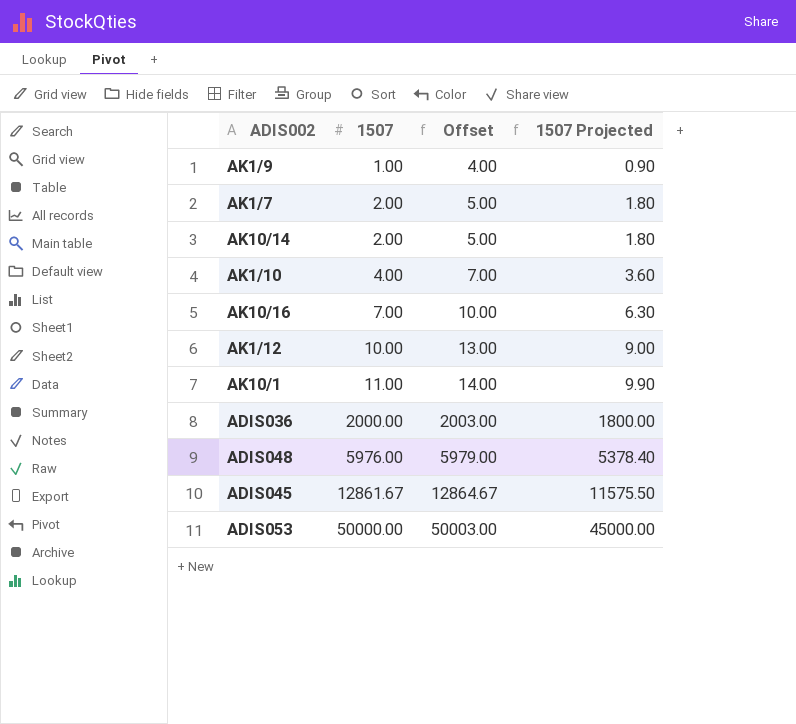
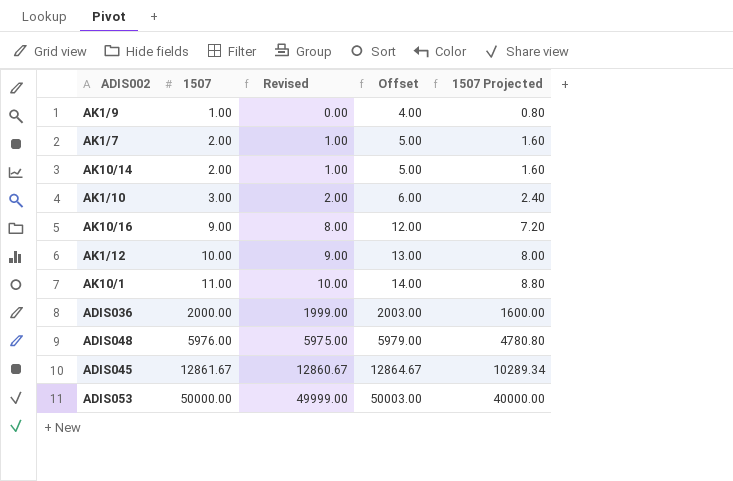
column Revised | formula: none -> [1507] - 1
column 1507 Projected | formula: [1507] * 0.9 -> [1507] * 0.8
AK1/10 | 1507: 4.00 -> 3.00
AK1/10 | Offset: 7.00 -> 6.00
AK10/16 | 1507: 7.00 -> 9.00
AK10/16 | Offset: 10.00 -> 12.00

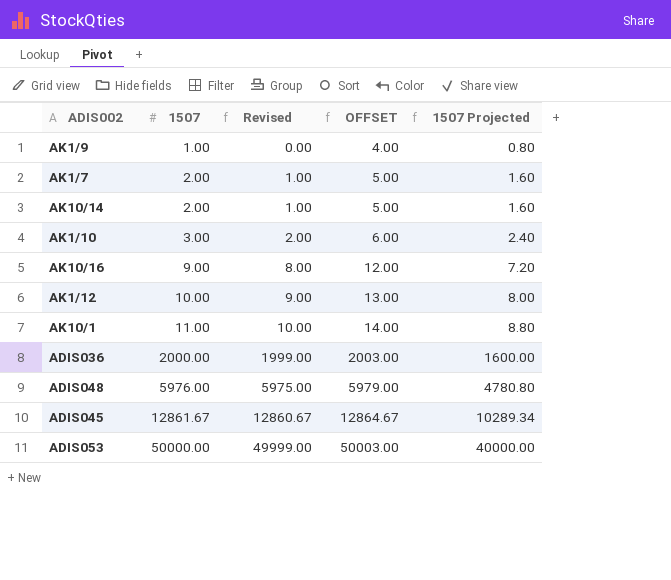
column name: Offset -> OFFSET

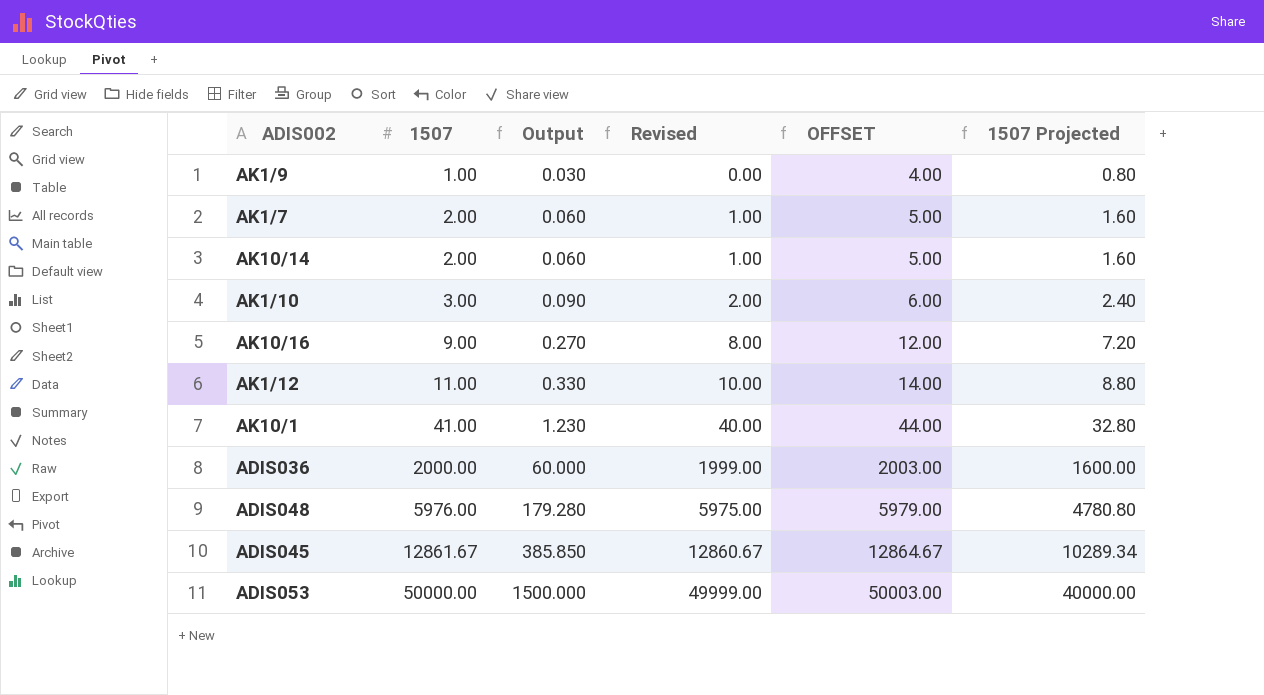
column Output | formula: none -> [1507] * 0.03
AK1/12 | 1507: 10.00 -> 11.00
AK1/12 | Revised: 9.00 -> 10.00
AK1/12 | OFFSET: 13.00 -> 14.00
AK1/12 | 1507 Projected: 8.00 -> 8.80
AK10/1 | 1507: 11.00 -> 41.00
AK10/1 | Revised: 10.00 -> 40.00
AK10/1 | OFFSET: 14.00 -> 44.00
AK10/1 | 1507 Projected: 8.80 -> 32.80

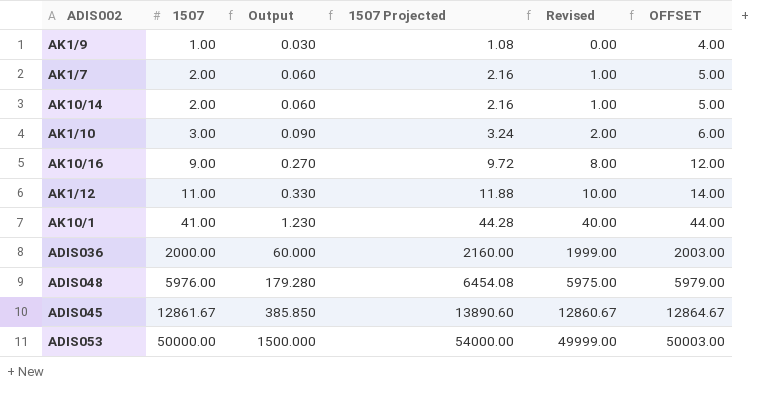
column 1507 Projected | formula: [1507] * 0.8 -> [1507] * 1.08
column 1507 Projected | position: 6 -> 4

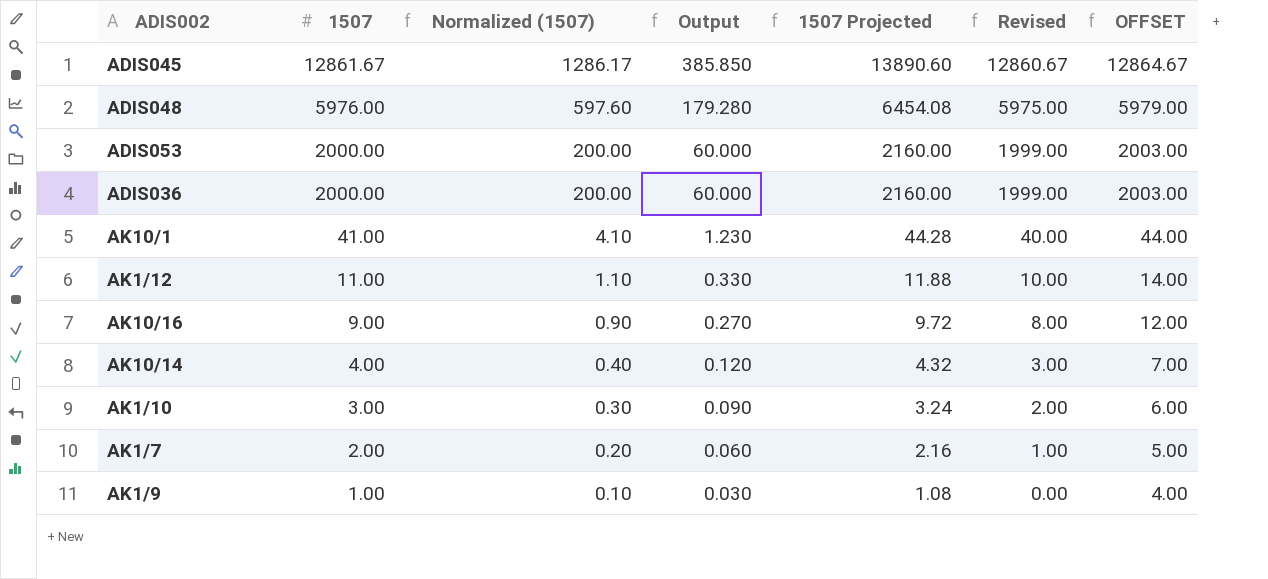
row order: 1507 ascending -> 1507 descending
column Normalized (1507) | formula: none -> [1507] * 0.1
ADIS053 | 1507: 50000.00 -> 2000.00
ADIS053 | Output: 1500.000 -> 60.000
ADIS053 | 1507 Projected: 54000.00 -> 2160.00
ADIS053 | Revised: 49999.00 -> 1999.00
ADIS053 | OFFSET: 50003.00 -> 2003.00
AK10/14 | 1507: 2.00 -> 4.00
AK10/14 | Output: 0.060 -> 0.120
AK10/14 | 1507 Projected: 2.16 -> 4.32
AK10/14 | Revised: 1.00 -> 3.00
AK10/14 | OFFSET: 5.00 -> 7.00

